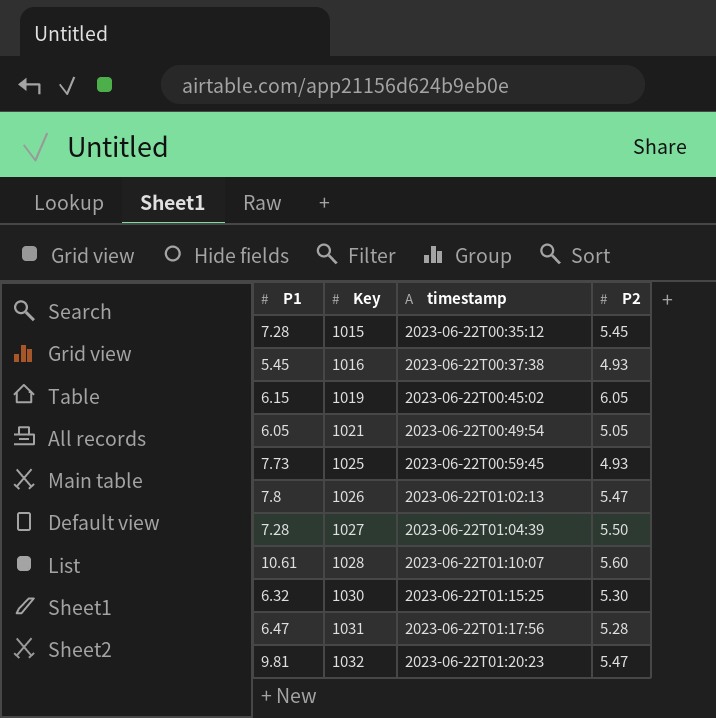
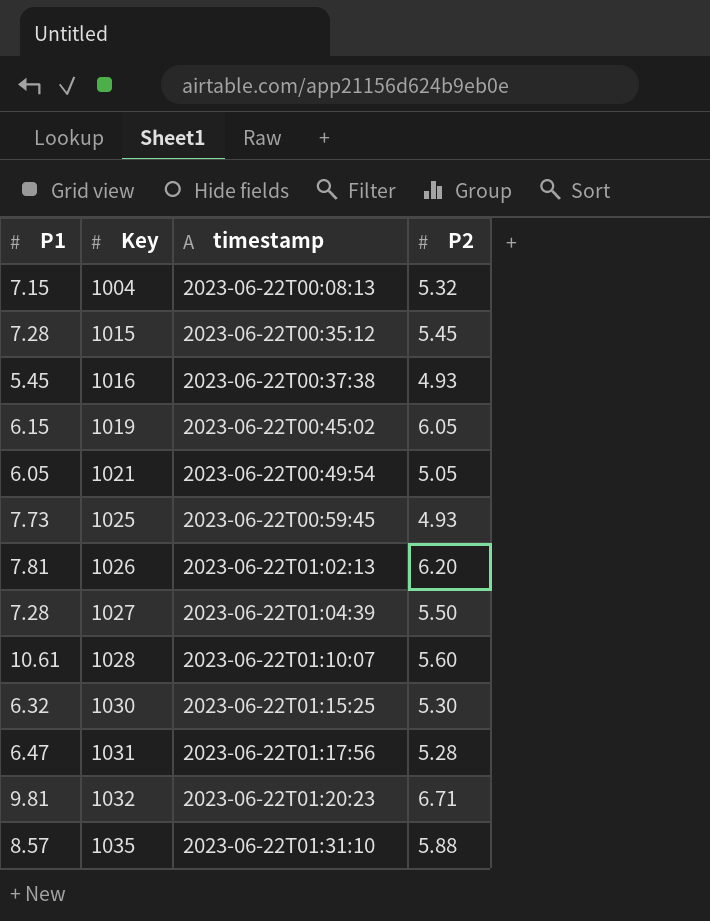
row 1004: none -> 7.15 | 2023-06-22T00:08:13 | 5.32
1026 | P1: 7.8 -> 7.81
1026 | P2: 5.47 -> 6.20
1032 | P2: 5.47 -> 6.71
row 1035: none -> 8.57 | 2023-06-22T01:31:10 | 5.88

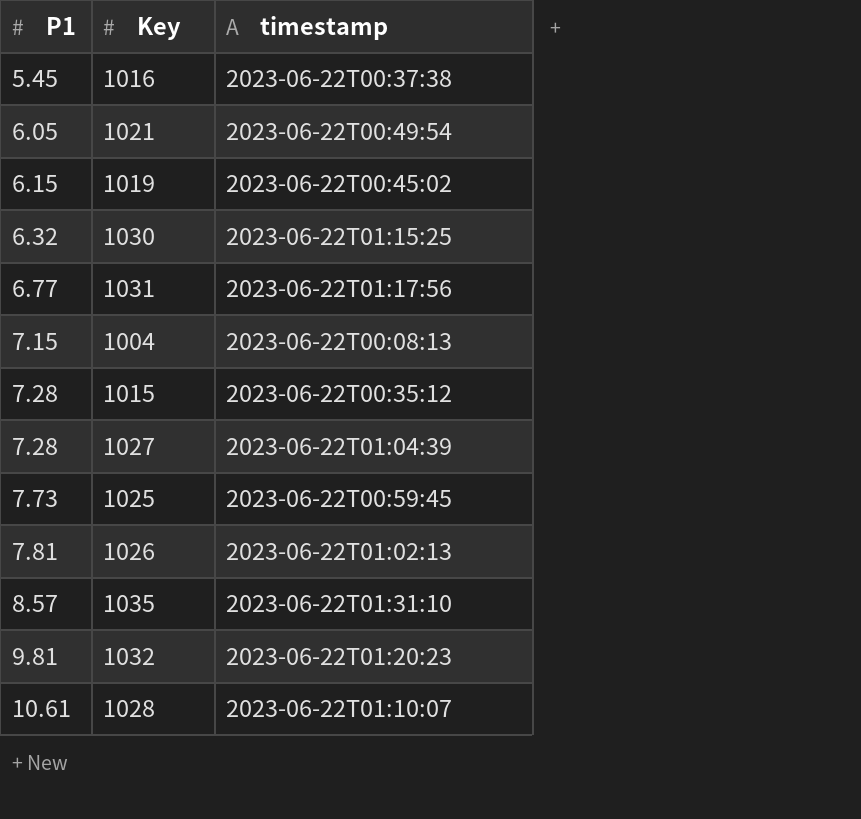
row order: Key ascending -> P1 ascending
column P2 | position: 4 -> none
1031 | P1: 6.47 -> 6.77

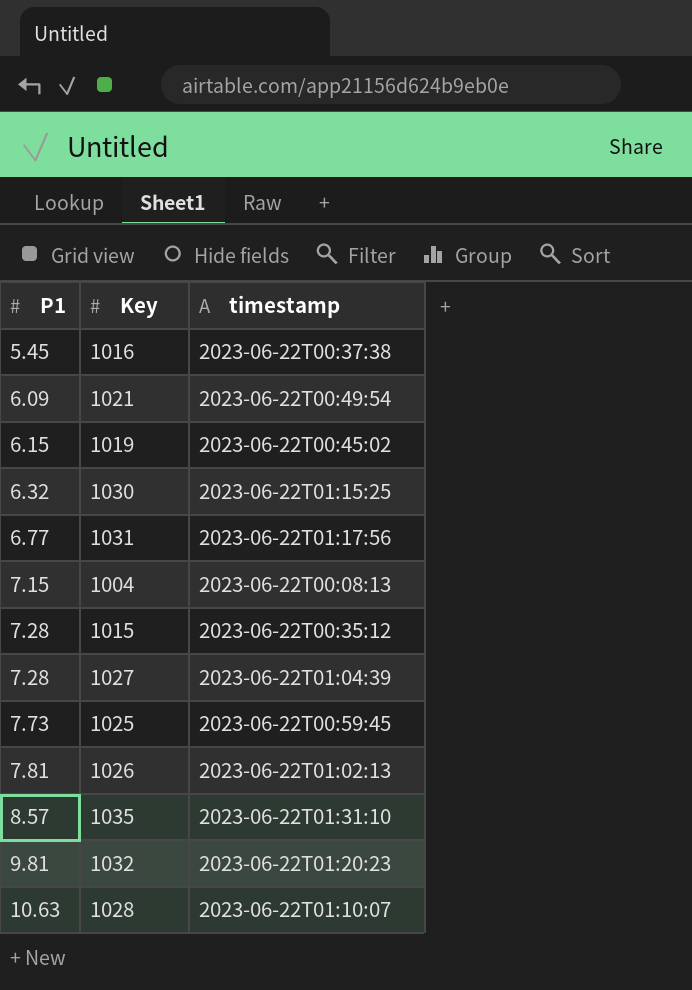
1021 | P1: 6.05 -> 6.09
1028 | P1: 10.61 -> 10.63

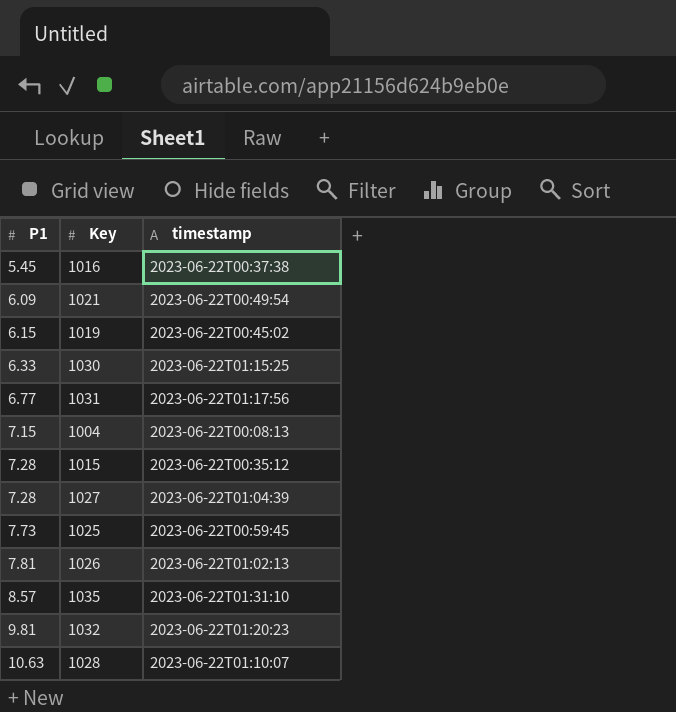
1030 | P1: 6.32 -> 6.33

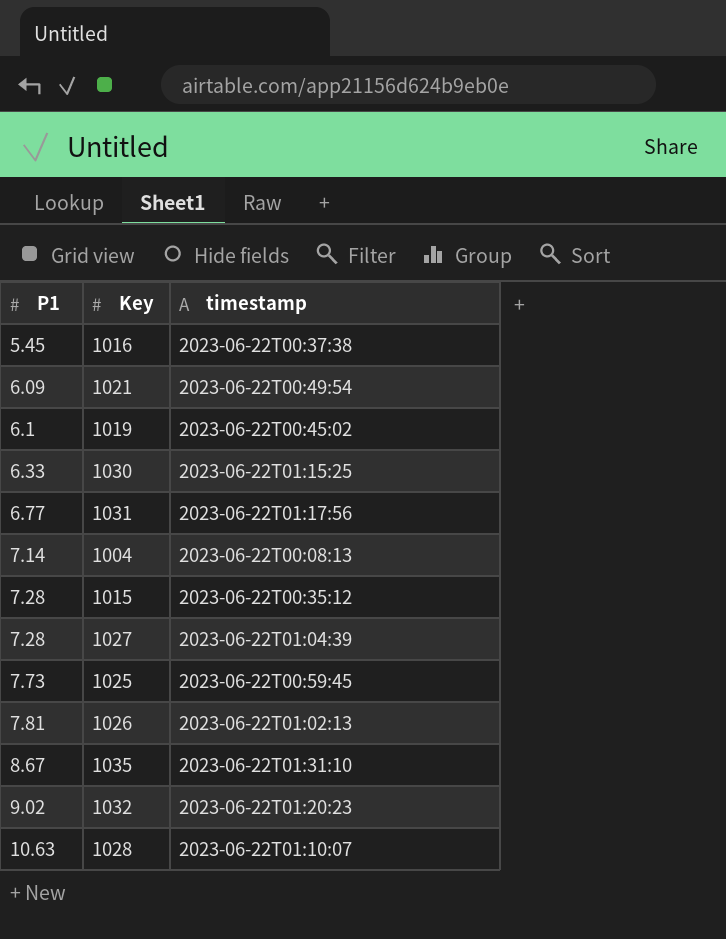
1019 | P1: 6.15 -> 6.1
1004 | P1: 7.15 -> 7.14
1035 | P1: 8.57 -> 8.67
1032 | P1: 9.81 -> 9.02

